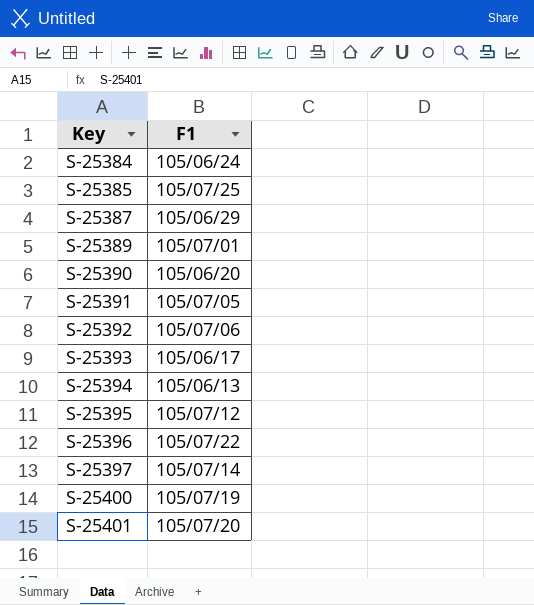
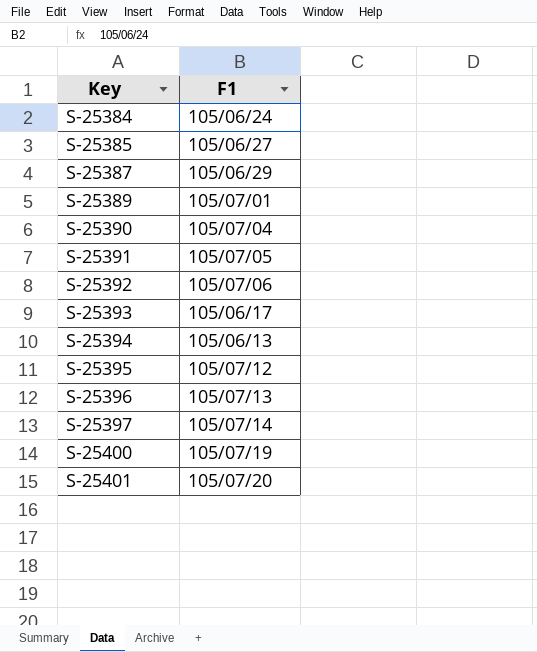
S-25385 | F1: 105/07/25 -> 105/06/27
S-25390 | F1: 105/06/20 -> 105/07/04
S-25396 | F1: 105/07/22 -> 105/07/13

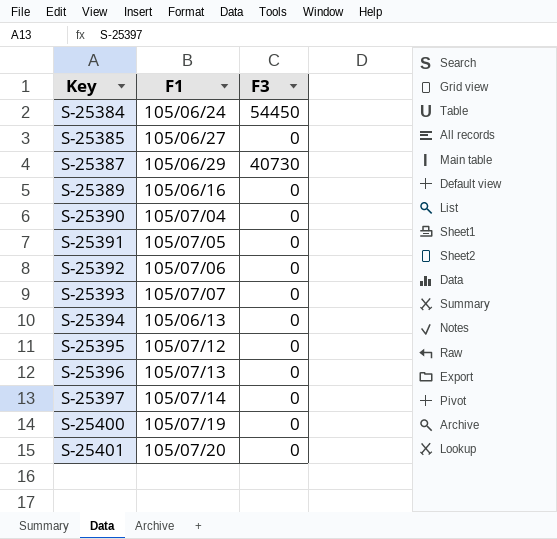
column F3 | position: none -> 3
S-25389 | F1: 105/07/01 -> 105/06/16
S-25393 | F1: 105/06/17 -> 105/07/07

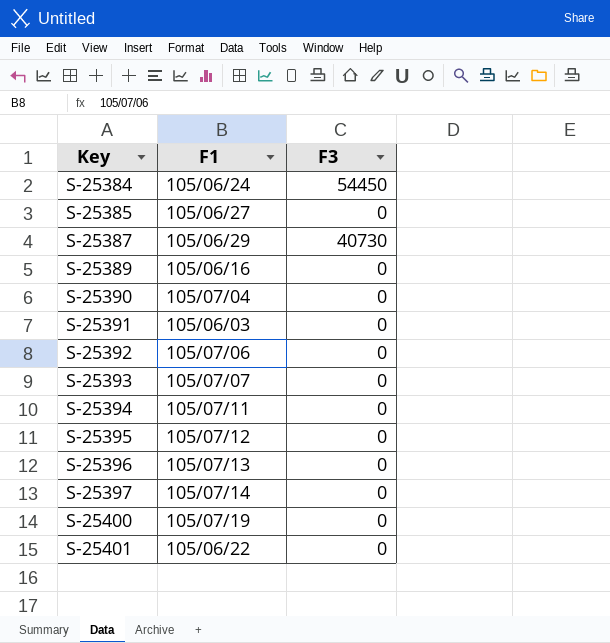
S-25391 | F1: 105/07/05 -> 105/06/03
S-25394 | F1: 105/06/13 -> 105/07/11
S-25401 | F1: 105/07/20 -> 105/06/22

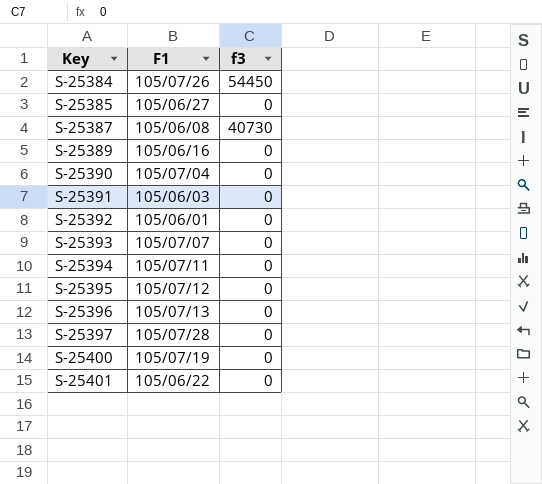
column name: F3 -> f3
S-25384 | F1: 105/06/24 -> 105/07/26
S-25387 | F1: 105/06/29 -> 105/06/08
S-25392 | F1: 105/07/06 -> 105/06/01
S-25397 | F1: 105/07/14 -> 105/07/28

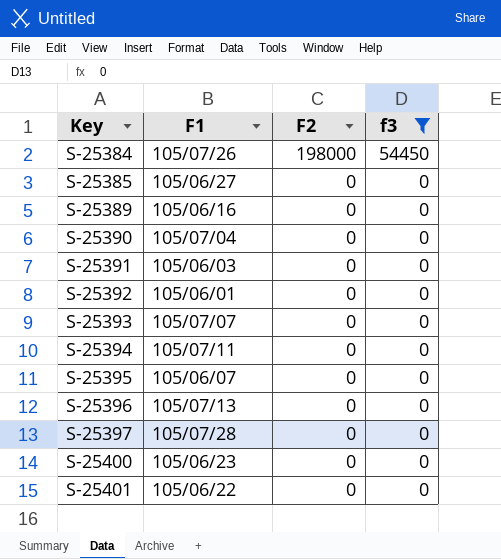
filter: none -> f3 != 40730
column F2 | position: none -> 3
S-25395 | F1: 105/07/12 -> 105/06/07
S-25400 | F1: 105/07/19 -> 105/06/23

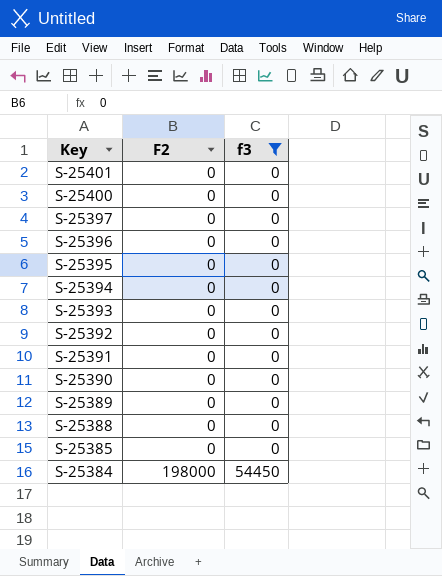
row order: Key ascending -> Key descending
column F1 | position: 2 -> none
row S-25388: none -> 0 | 0

